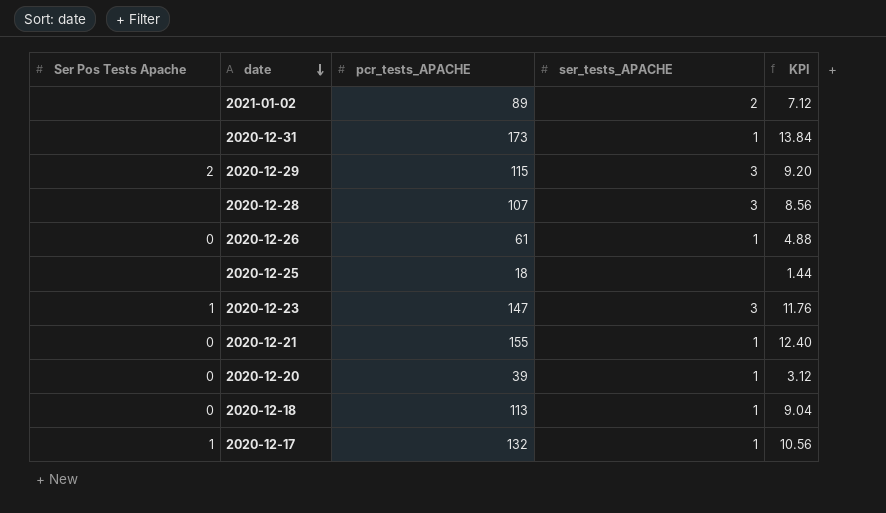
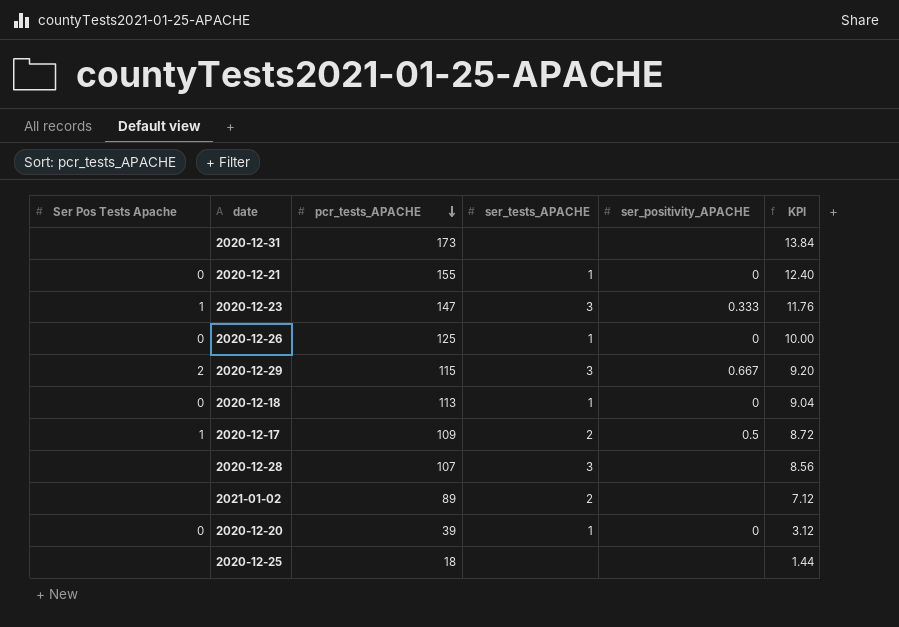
row order: date descending -> pcr_tests_APACHE descending
column ser_positivity_APACHE | position: none -> 5
2020-12-31 | ser_tests_APACHE: 1 -> none
2020-12-26 | pcr_tests_APACHE: 61 -> 125
2020-12-26 | KPI: 4.88 -> 10.00
2020-12-17 | pcr_tests_APACHE: 132 -> 109
2020-12-17 | ser_tests_APACHE: 1 -> 2
2020-12-17 | KPI: 10.56 -> 8.72

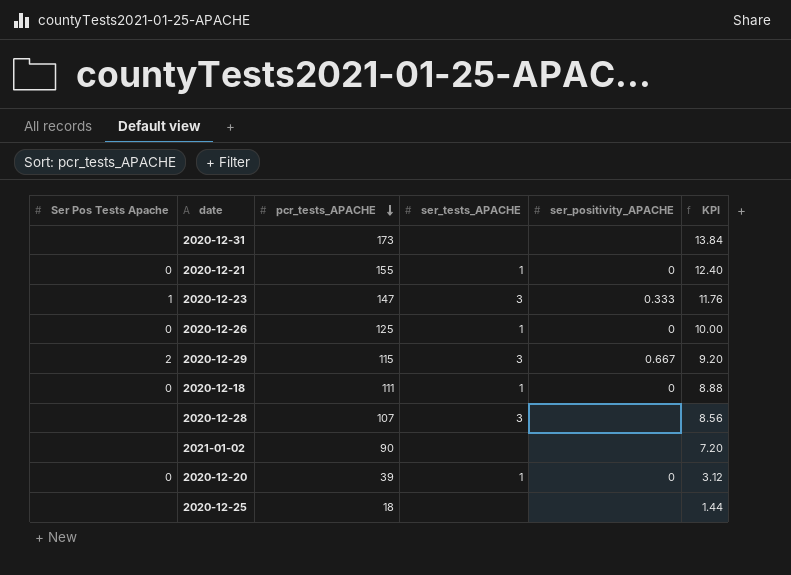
row 2020-12-17: 1 | 109 | 2 | 0.5 | 8.72 -> none
2020-12-18 | pcr_tests_APACHE: 113 -> 111
2020-12-18 | KPI: 9.04 -> 8.88
2021-01-02 | pcr_tests_APACHE: 89 -> 90
2021-01-02 | ser_tests_APACHE: 2 -> none
2021-01-02 | KPI: 7.12 -> 7.20

